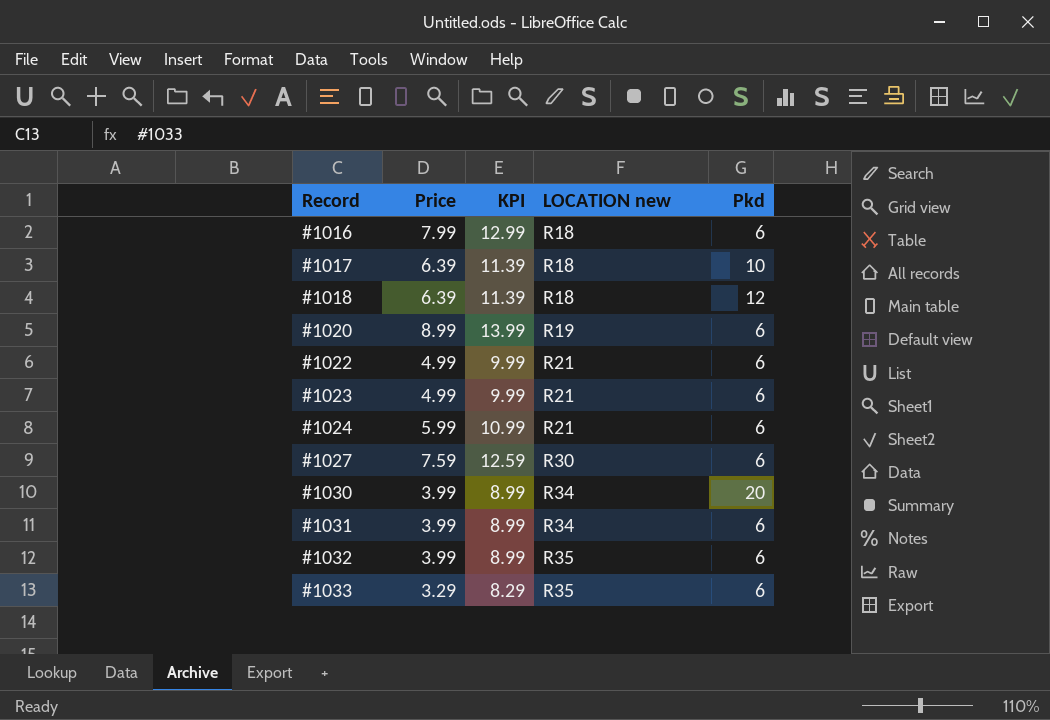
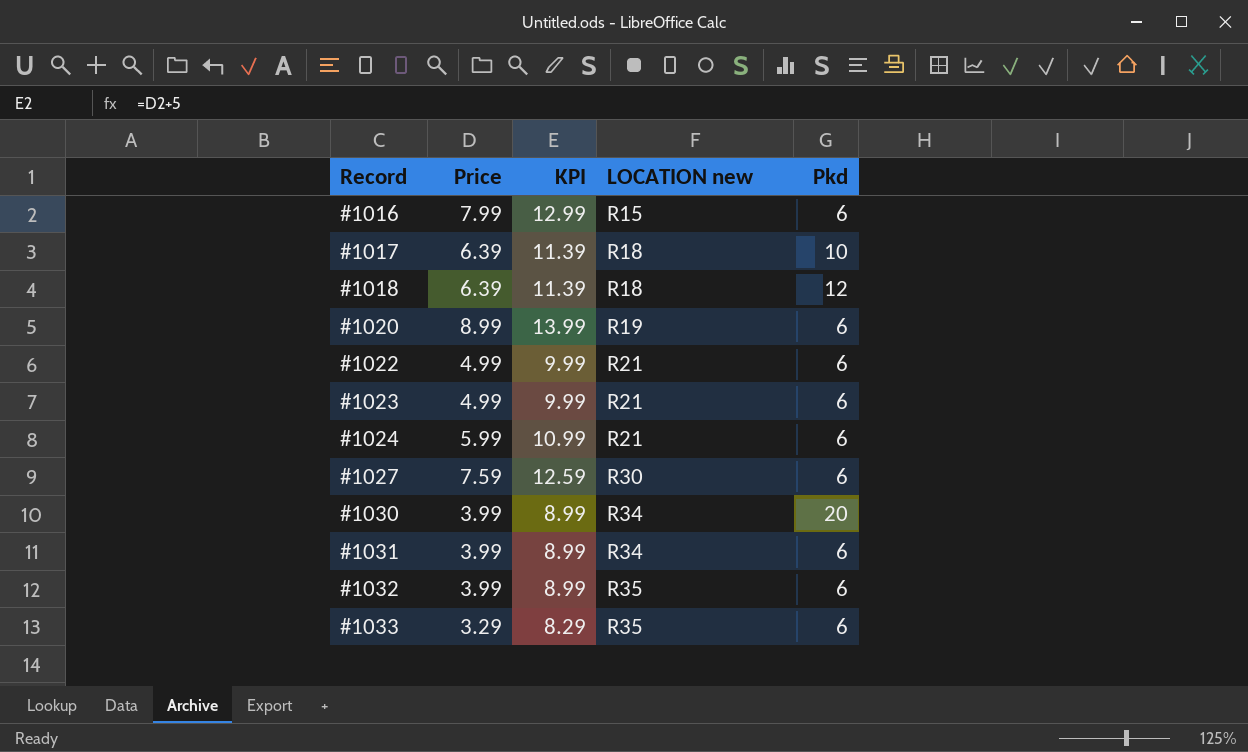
#1016 | LOCATION new: R18 -> R15

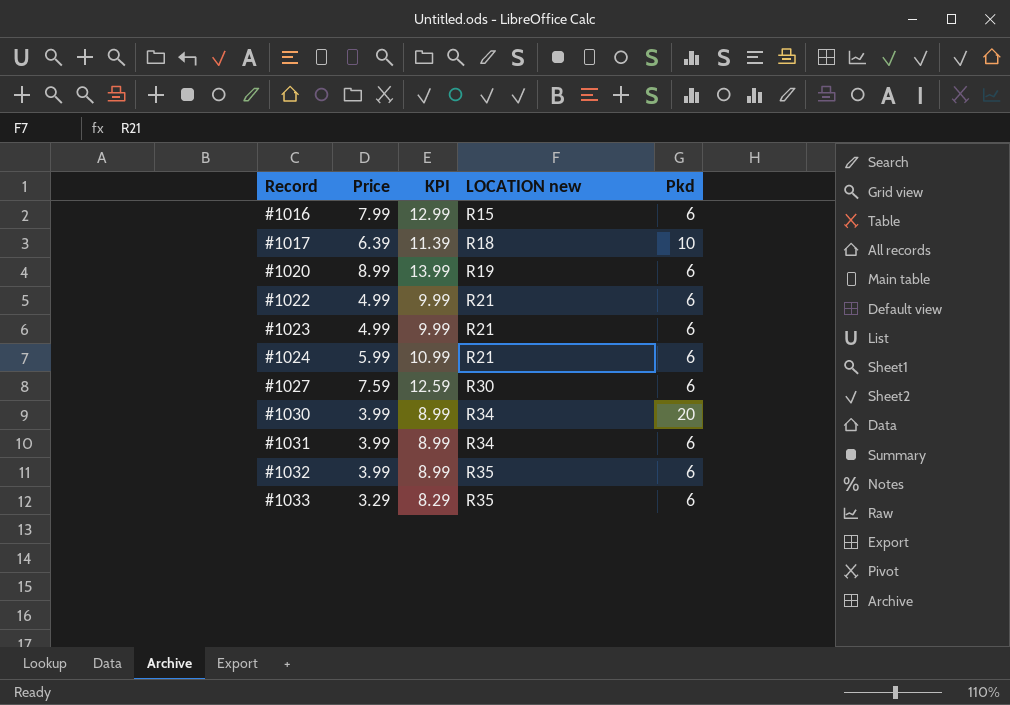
row #1018: 6.39 | 11.39 | R18 | 12 -> none

